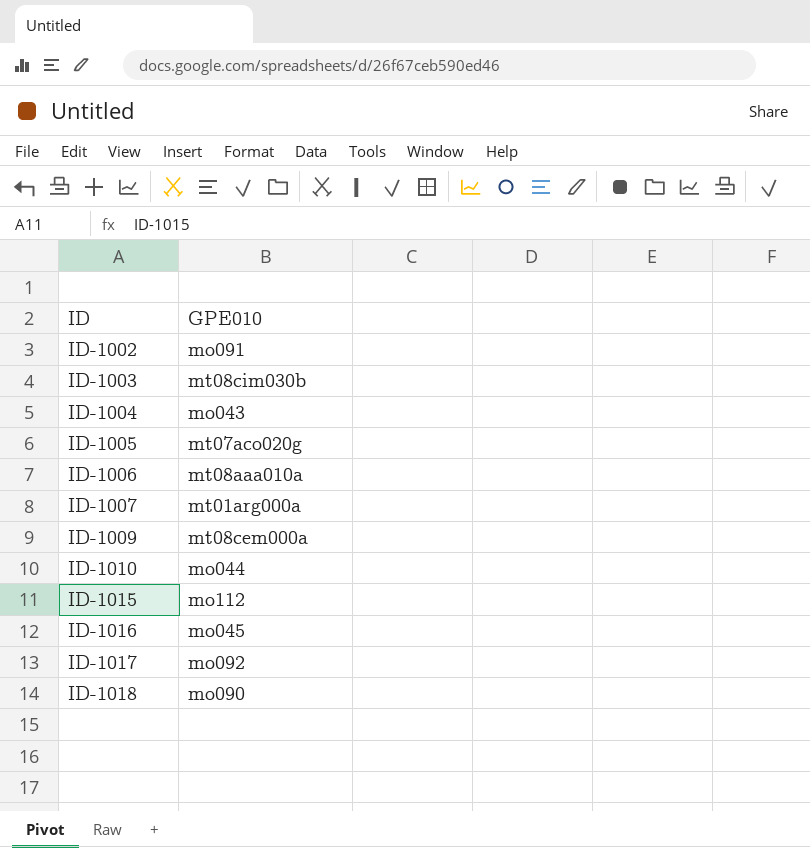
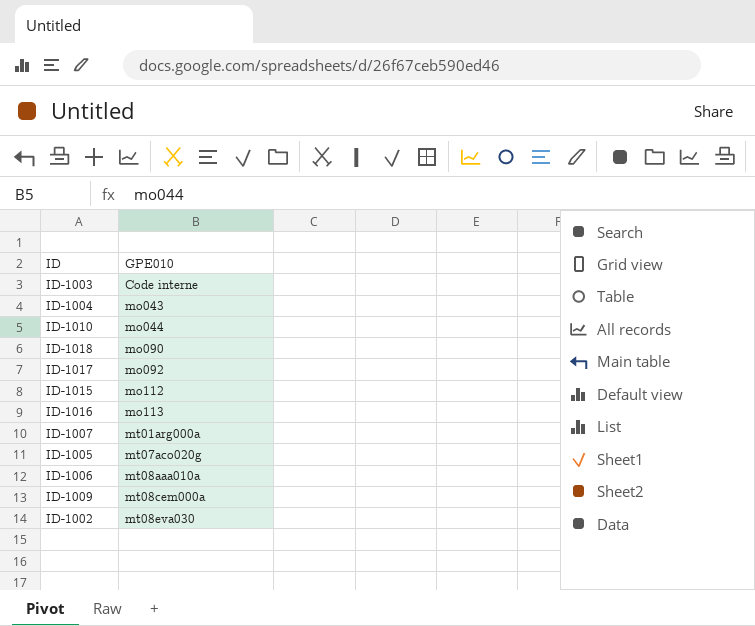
row order: ID ascending -> GPE010 ascending
ID-1003 | GPE010: mt08cim030b -> Code interne
ID-1016 | GPE010: mo045 -> mo113
ID-1002 | GPE010: mo091 -> mt08eva030

